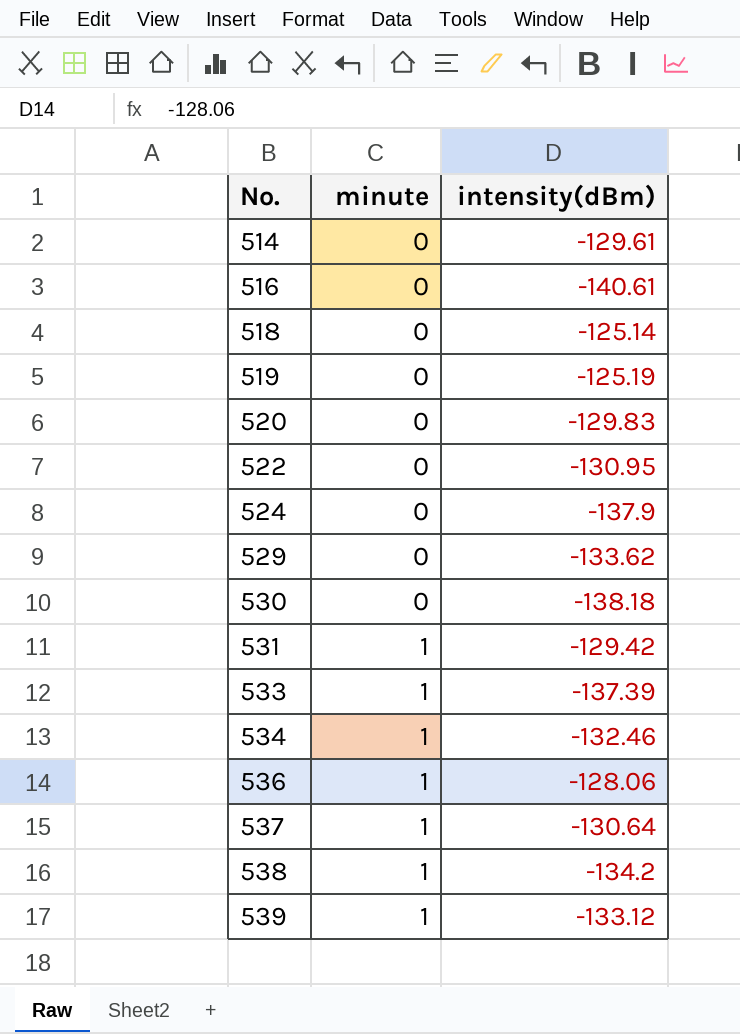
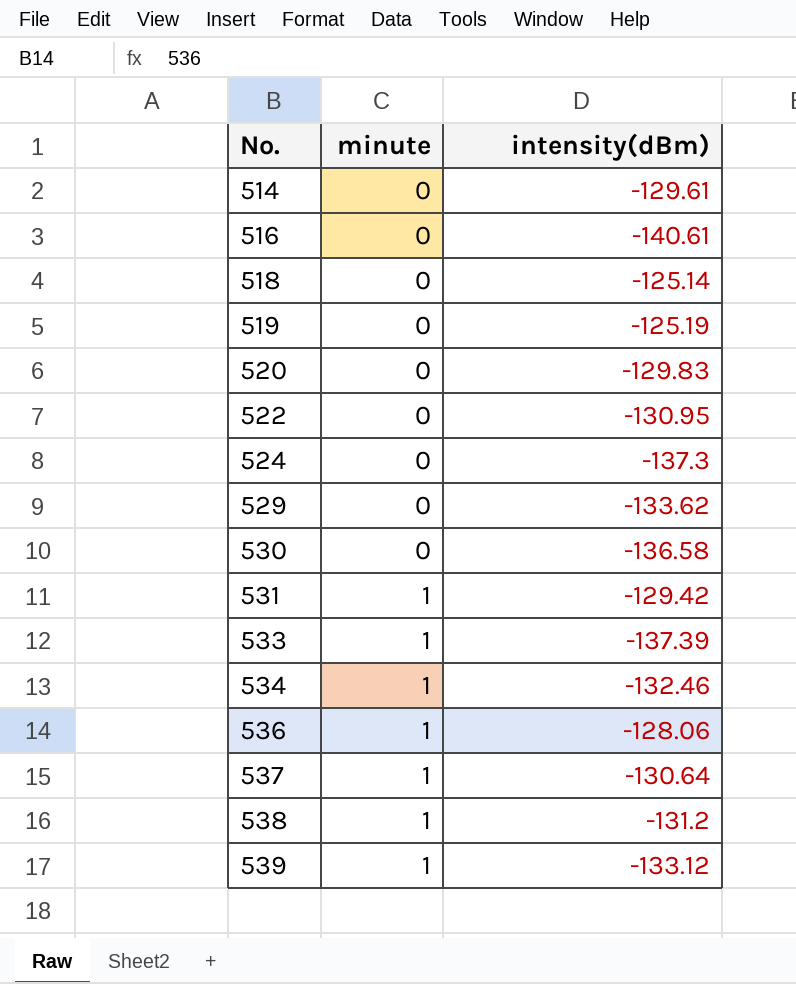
524 | intensity(dBm): -137.9 -> -137.3
530 | intensity(dBm): -138.18 -> -136.58
538 | intensity(dBm): -134.2 -> -131.2

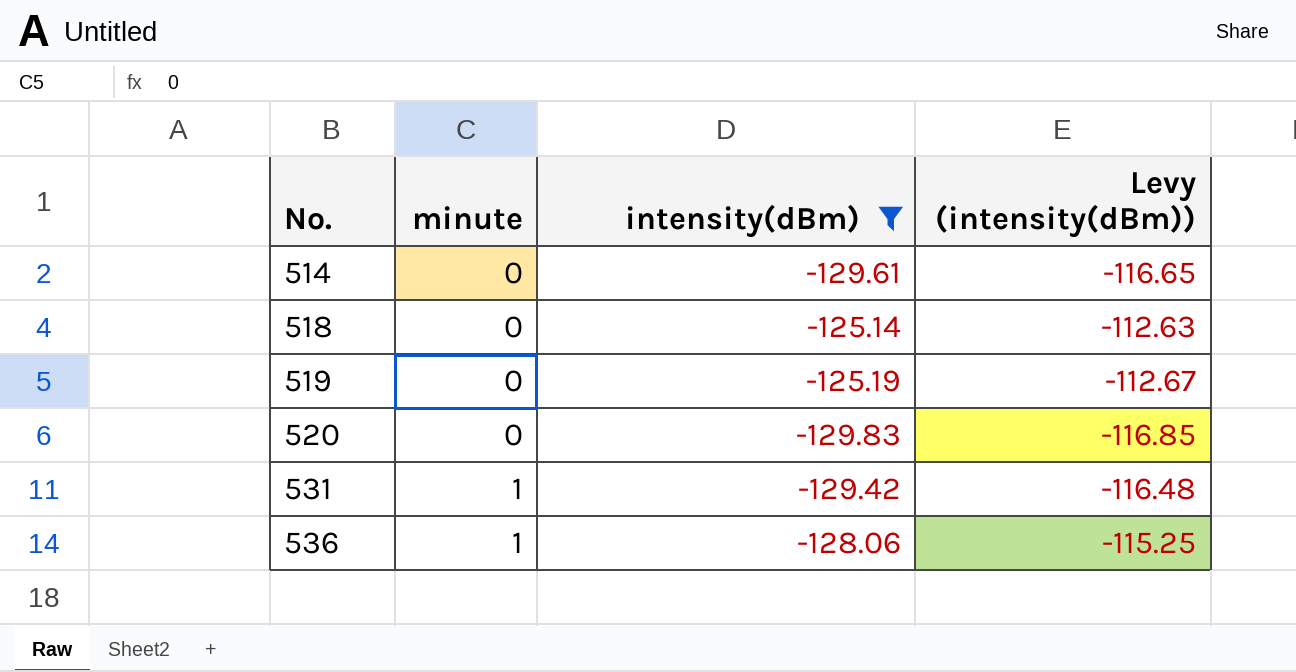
filter: none -> intensity(dBm) >= -129.83
column Levy (intensity(dBm)) | formula: none -> [intensity(dBm)] * 0.9

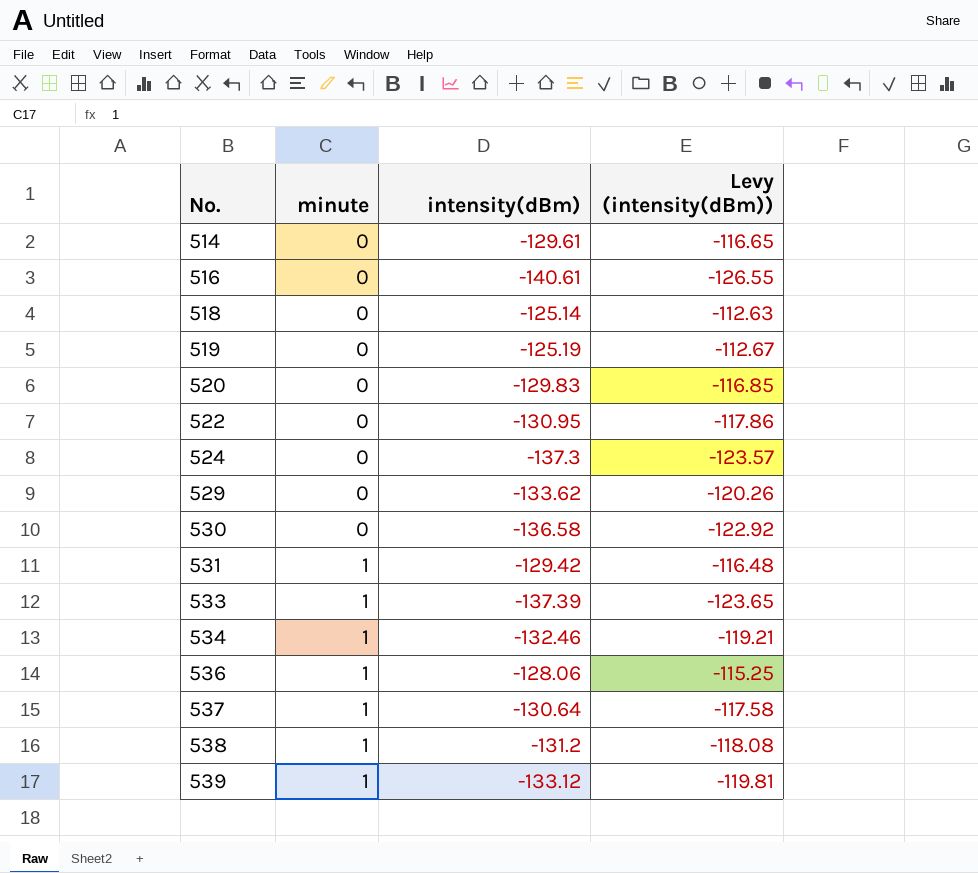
filter: intensity(dBm) >= -129.83 -> none

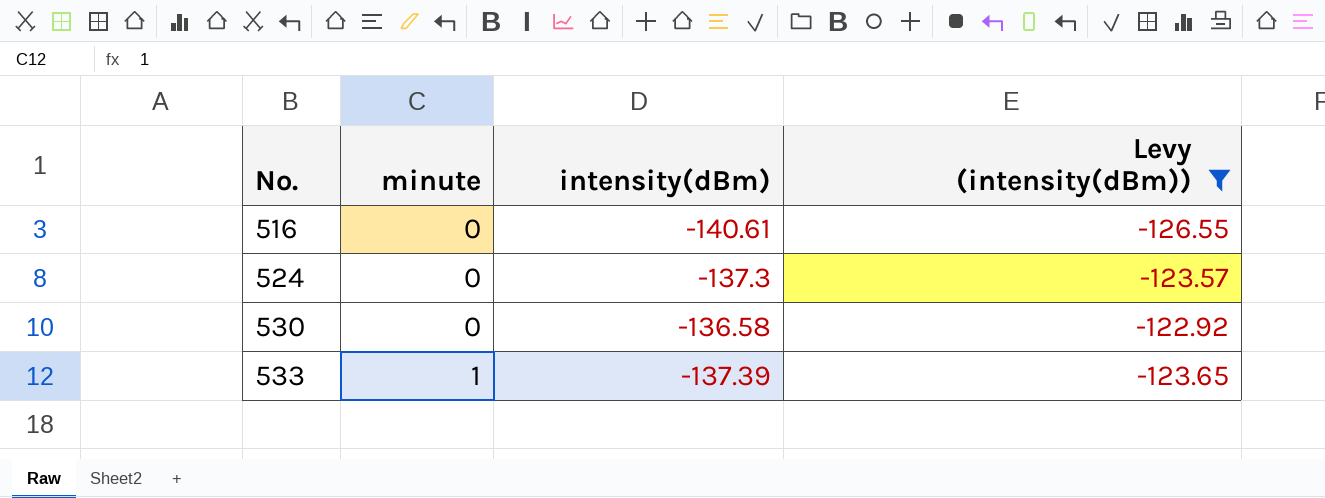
filter: none -> Levy (intensity(dBm)) <= -122.92

